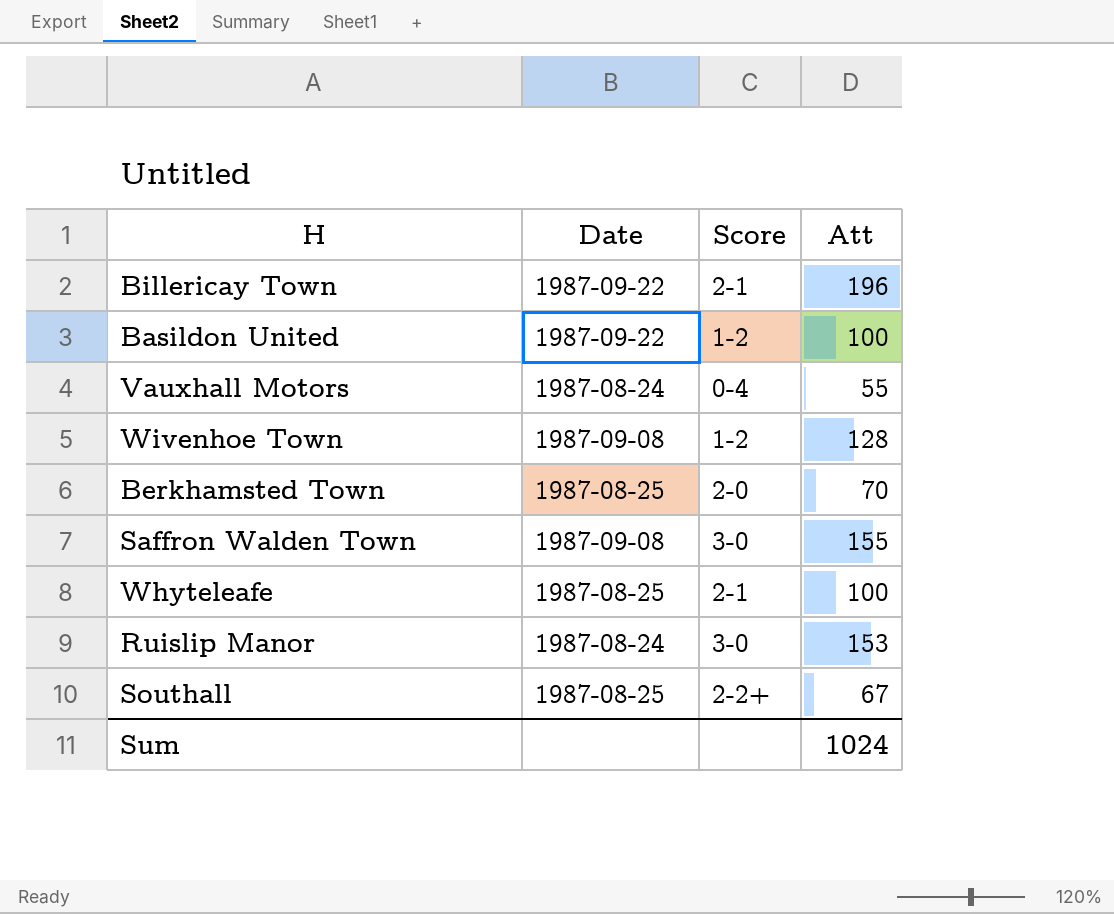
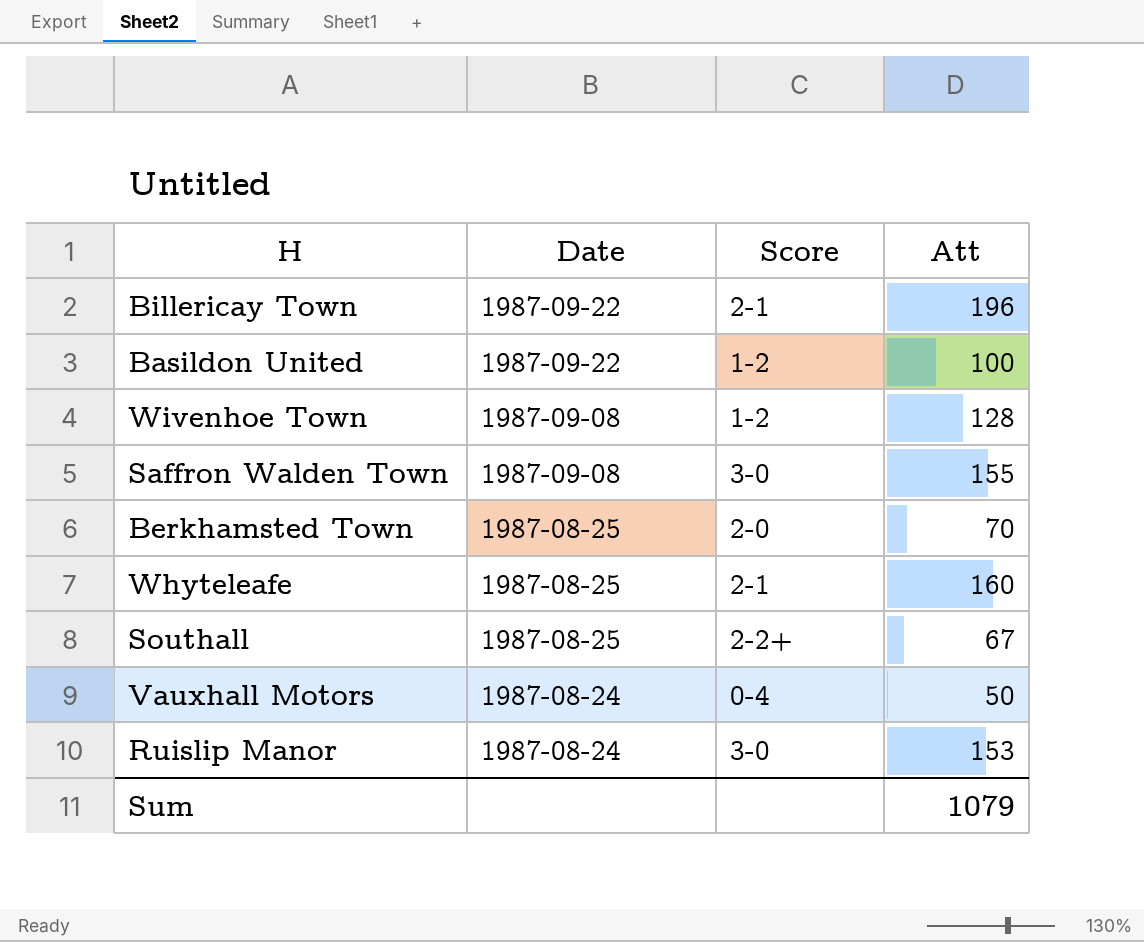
row order: none -> Date descending
Whyteleafe | Att: 100 -> 160
Vauxhall Motors | Att: 55 -> 50
Sum | Att: 1024 -> 1079

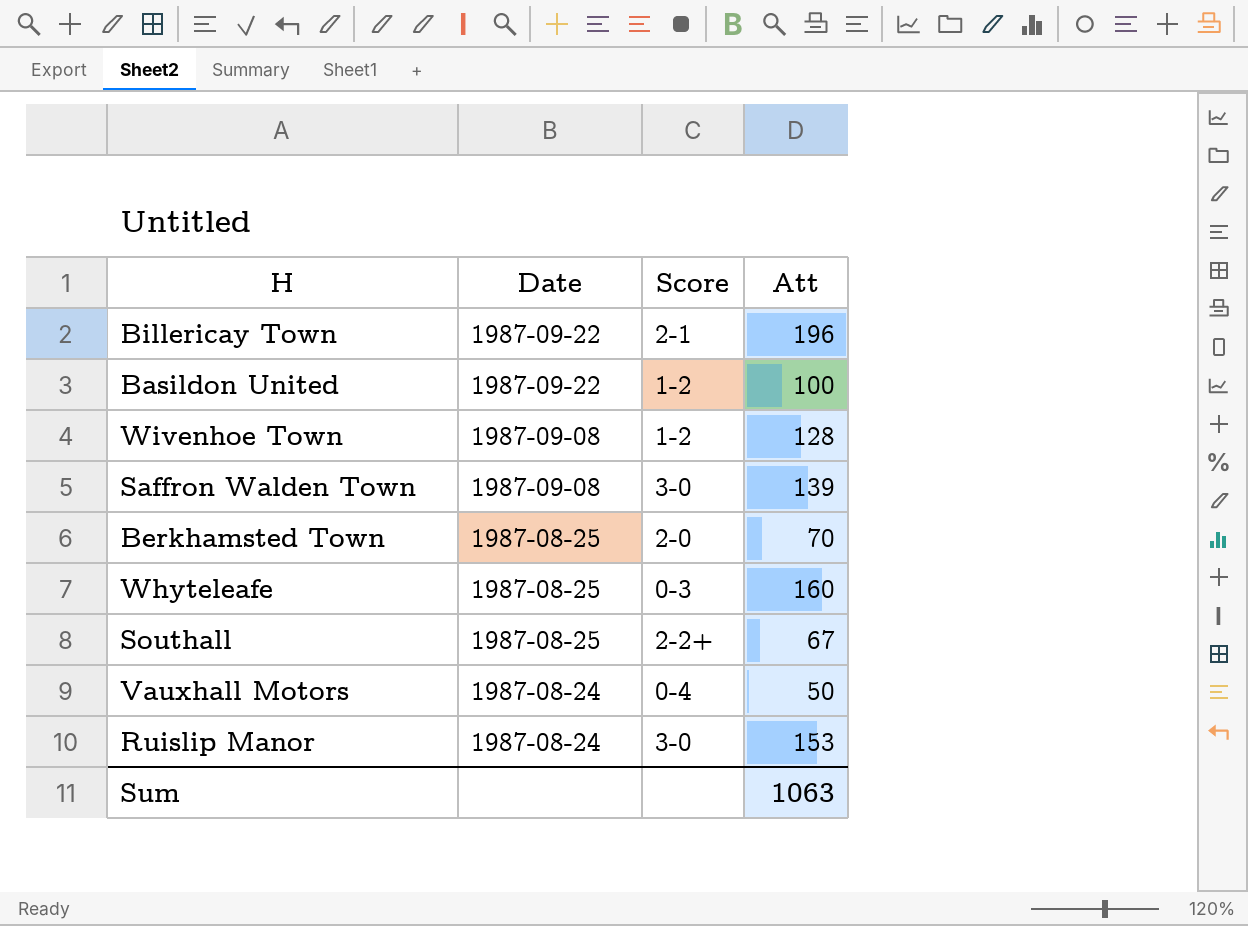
Saffron Walden Town | Att: 155 -> 139
Whyteleafe | Score: 2-1 -> 0-3
Sum | Att: 1079 -> 1063

